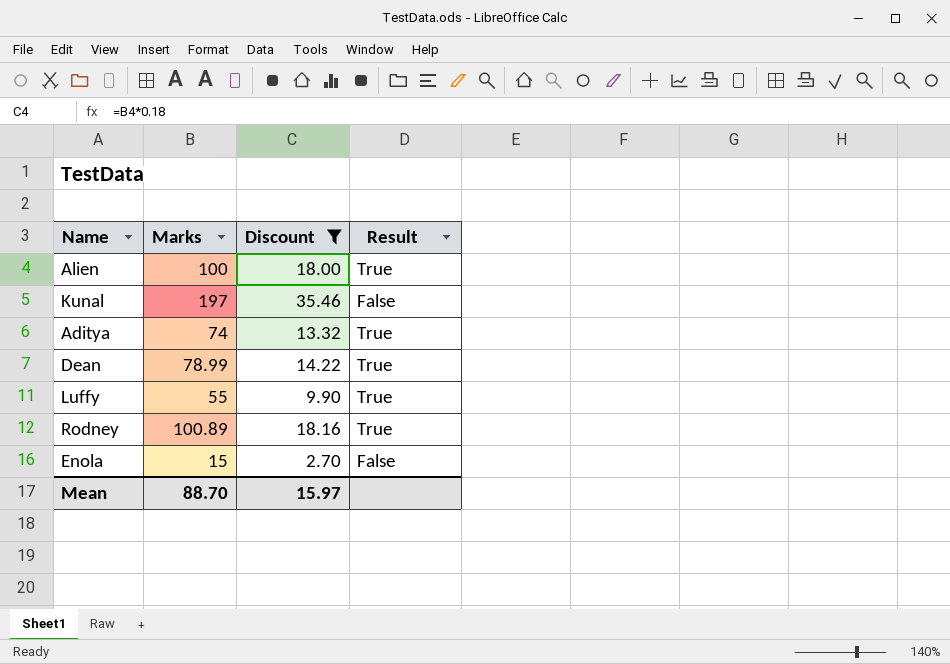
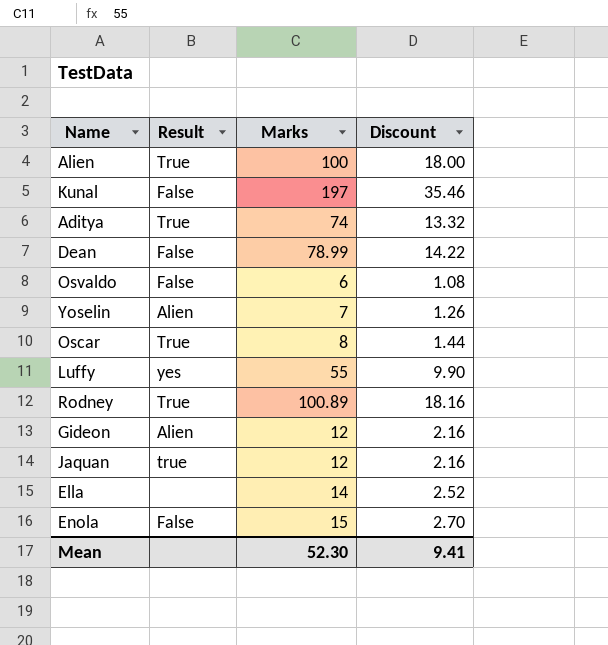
filter: Discount >= 2.70 -> none
column Result | position: 4 -> 2
Dean | Result: True -> False
Luffy | Result: True -> yes
Mean | Marks: 88.70 -> 52.30
Mean | Discount: 15.97 -> 9.41

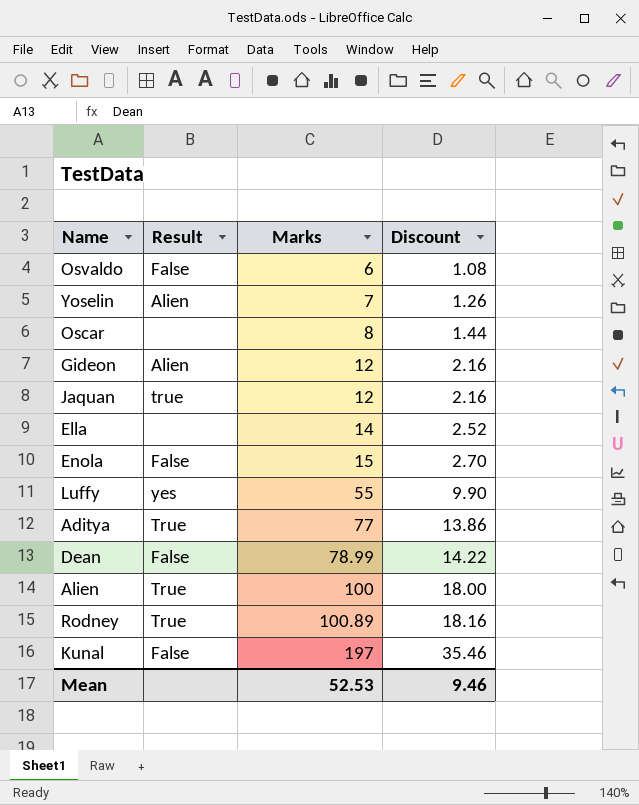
row order: none -> Marks ascending
Oscar | Result: True -> none
Aditya | Marks: 74 -> 77
Aditya | Discount: 13.32 -> 13.86
Mean | Marks: 52.30 -> 52.53
Mean | Discount: 9.41 -> 9.46

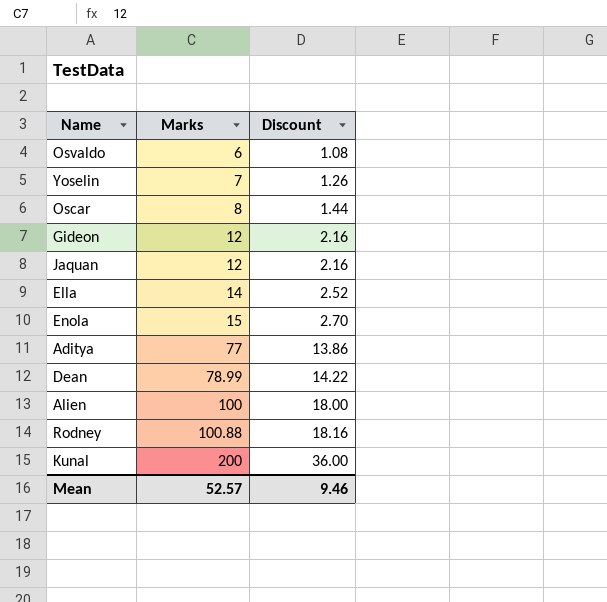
column Result | position: 2 -> none
row Luffy: yes | 55 | 9.90 -> none
Rodney | Marks: 100.89 -> 100.88
Kunal | Marks: 197 -> 200
Kunal | Discount: 35.46 -> 36.00
Mean | Marks: 52.53 -> 52.57

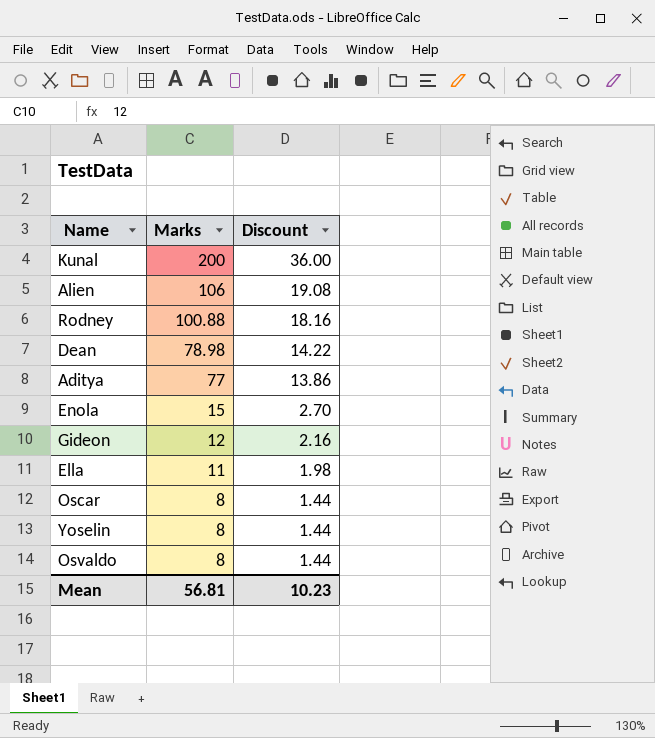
row order: Marks ascending -> Marks descending
row Jaquan: 12 | 2.16 -> none
Alien | Marks: 100 -> 106
Alien | Discount: 18.00 -> 19.08
Dean | Marks: 78.99 -> 78.98
Ella | Marks: 14 -> 11
Ella | Discount: 2.52 -> 1.98
Yoselin | Marks: 7 -> 8
Yoselin | Discount: 1.26 -> 1.44
Osvaldo | Marks: 6 -> 8
Osvaldo | Discount: 1.08 -> 1.44
Mean | Marks: 52.57 -> 56.81
Mean | Discount: 9.46 -> 10.23

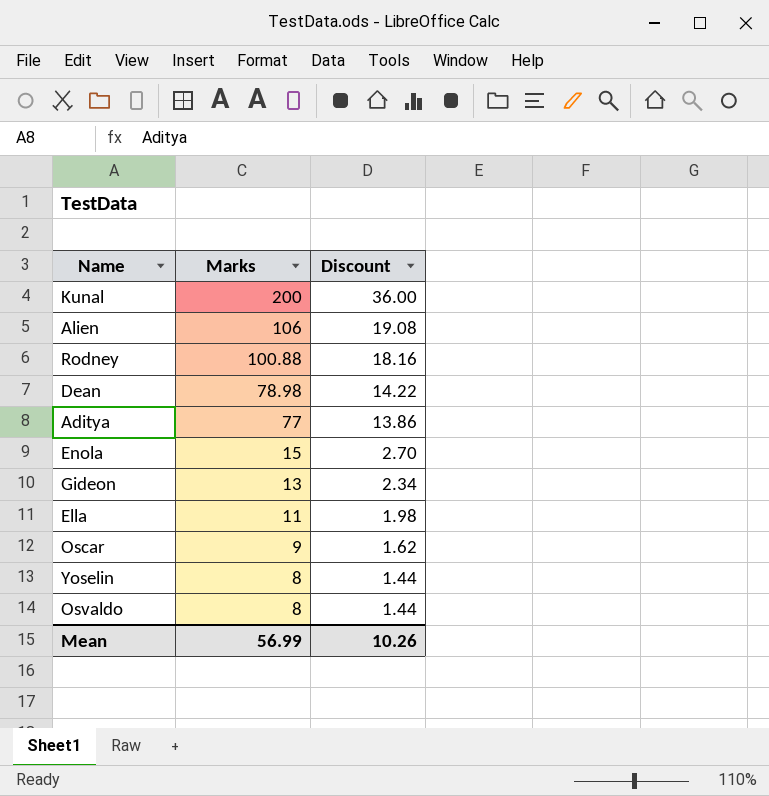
Gideon | Marks: 12 -> 13
Gideon | Discount: 2.16 -> 2.34
Oscar | Marks: 8 -> 9
Oscar | Discount: 1.44 -> 1.62
Mean | Marks: 56.81 -> 56.99
Mean | Discount: 10.23 -> 10.26

